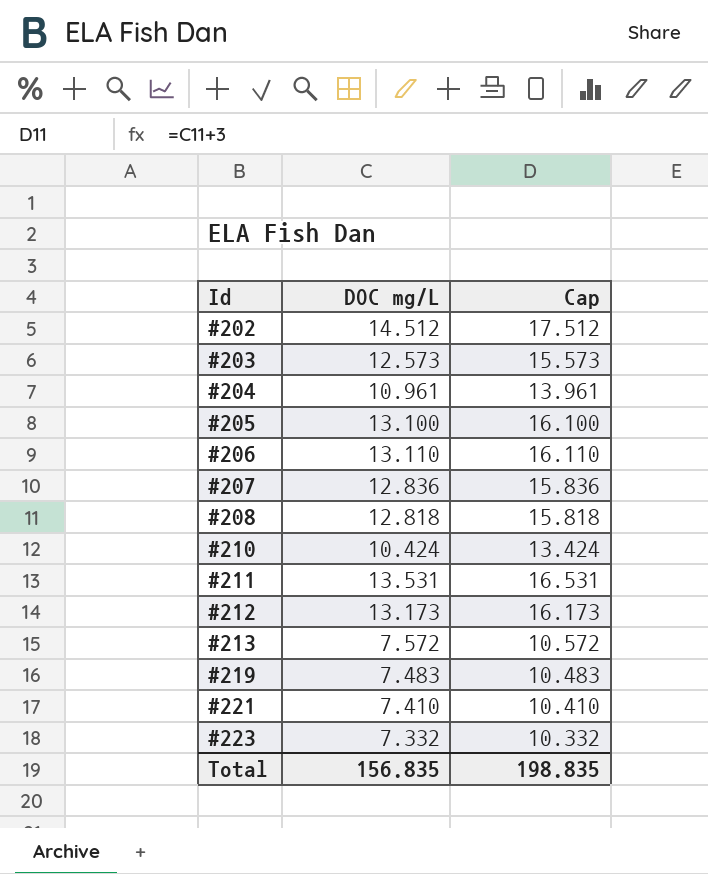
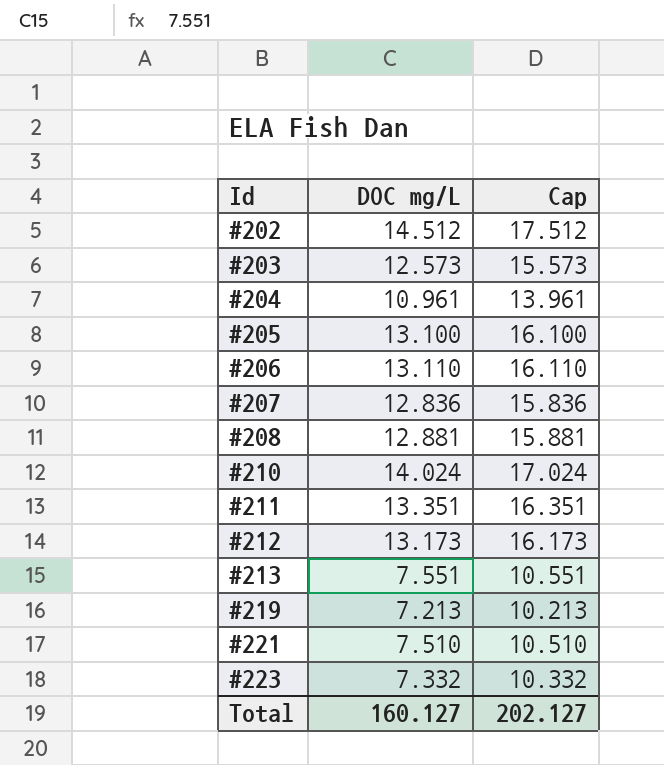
#208 | DOC mg/L: 12.818 -> 12.881
#208 | Cap: 15.818 -> 15.881
#210 | DOC mg/L: 10.424 -> 14.024
#210 | Cap: 13.424 -> 17.024
#211 | DOC mg/L: 13.531 -> 13.351
#211 | Cap: 16.531 -> 16.351
#213 | DOC mg/L: 7.572 -> 7.551
#213 | Cap: 10.572 -> 10.551
#219 | DOC mg/L: 7.483 -> 7.213
#219 | Cap: 10.483 -> 10.213
#221 | DOC mg/L: 7.410 -> 7.510
#221 | Cap: 10.410 -> 10.510
Total | DOC mg/L: 156.835 -> 160.127
Total | Cap: 198.835 -> 202.127

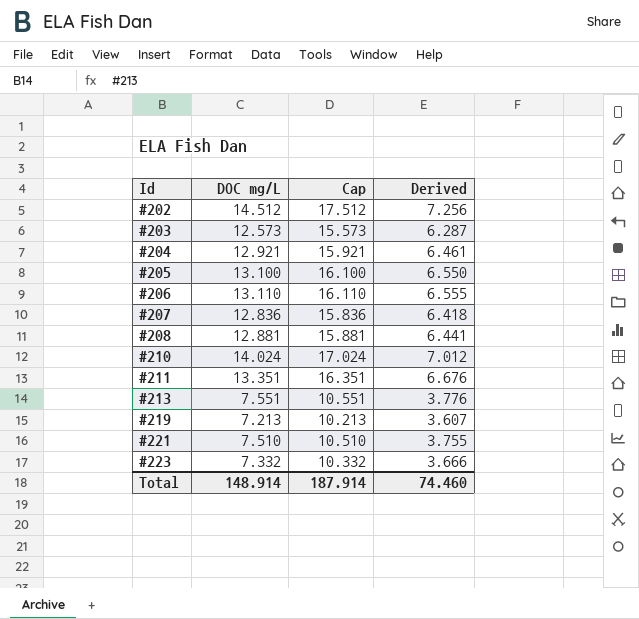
column Derived | formula: none -> [DOC mg/L] * 0.5
row #212: 13.173 | 16.173 -> none
#204 | DOC mg/L: 10.961 -> 12.921
#204 | Cap: 13.961 -> 15.921
Total | DOC mg/L: 160.127 -> 148.914
Total | Cap: 202.127 -> 187.914

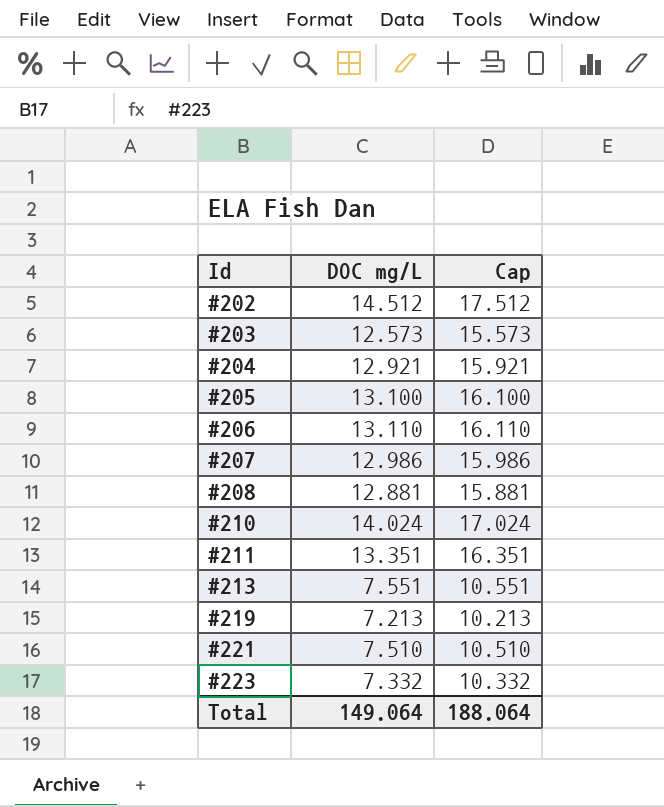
column Derived | formula: [DOC mg/L] * 0.5 -> none
#207 | DOC mg/L: 12.836 -> 12.986
#207 | Cap: 15.836 -> 15.986
Total | DOC mg/L: 148.914 -> 149.064
Total | Cap: 187.914 -> 188.064

